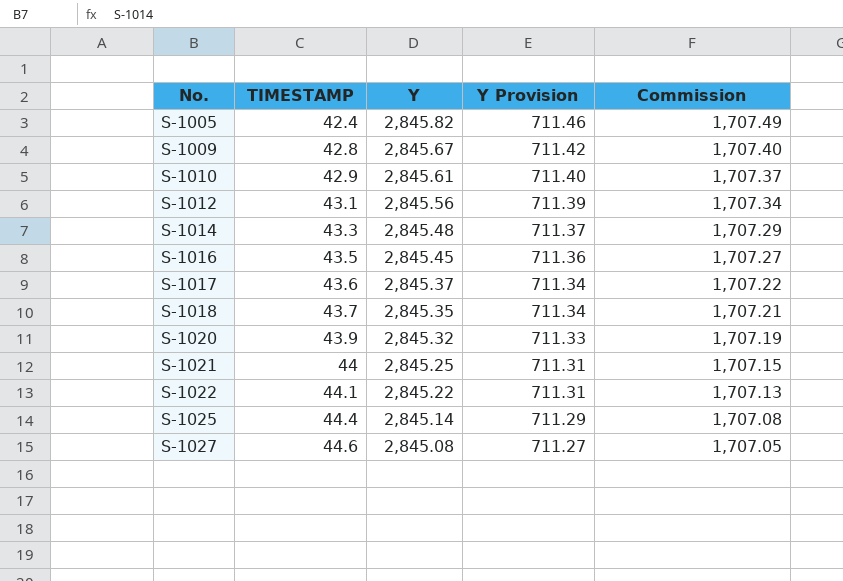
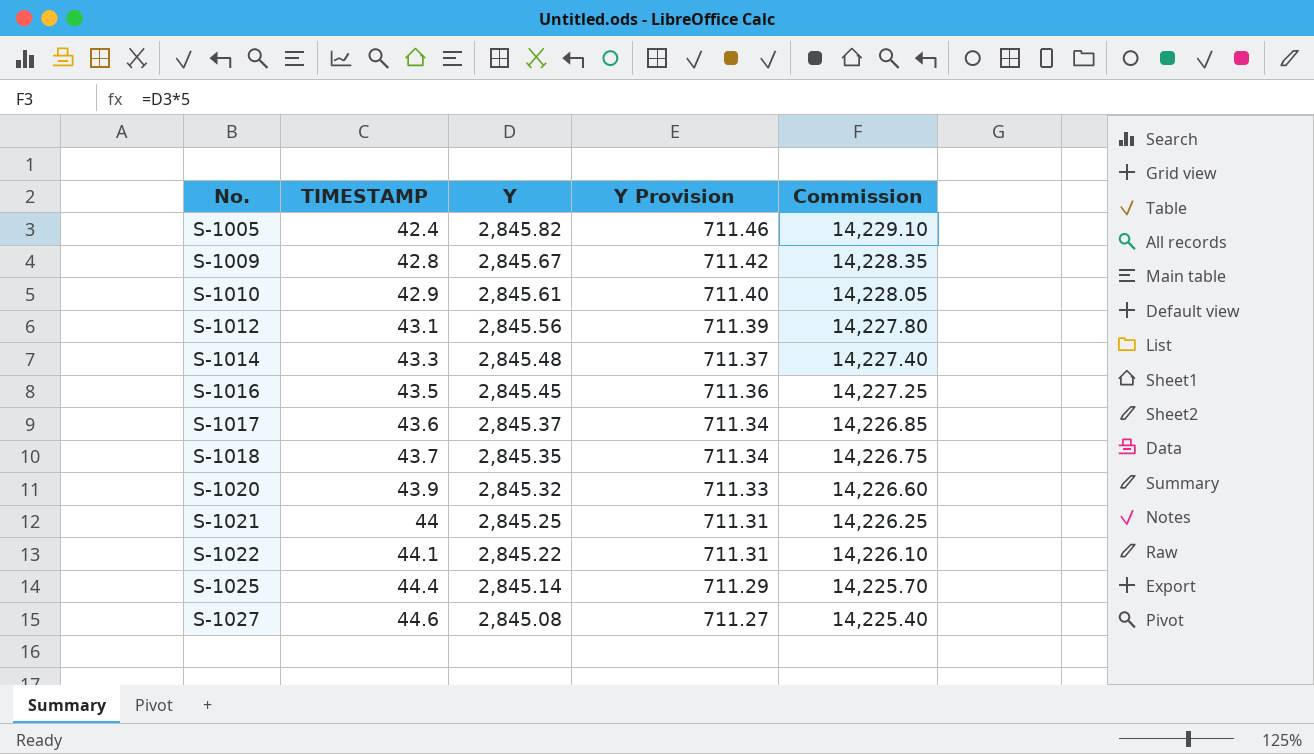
column Commission | formula: [Y] * 0.6 -> [Y] * 5

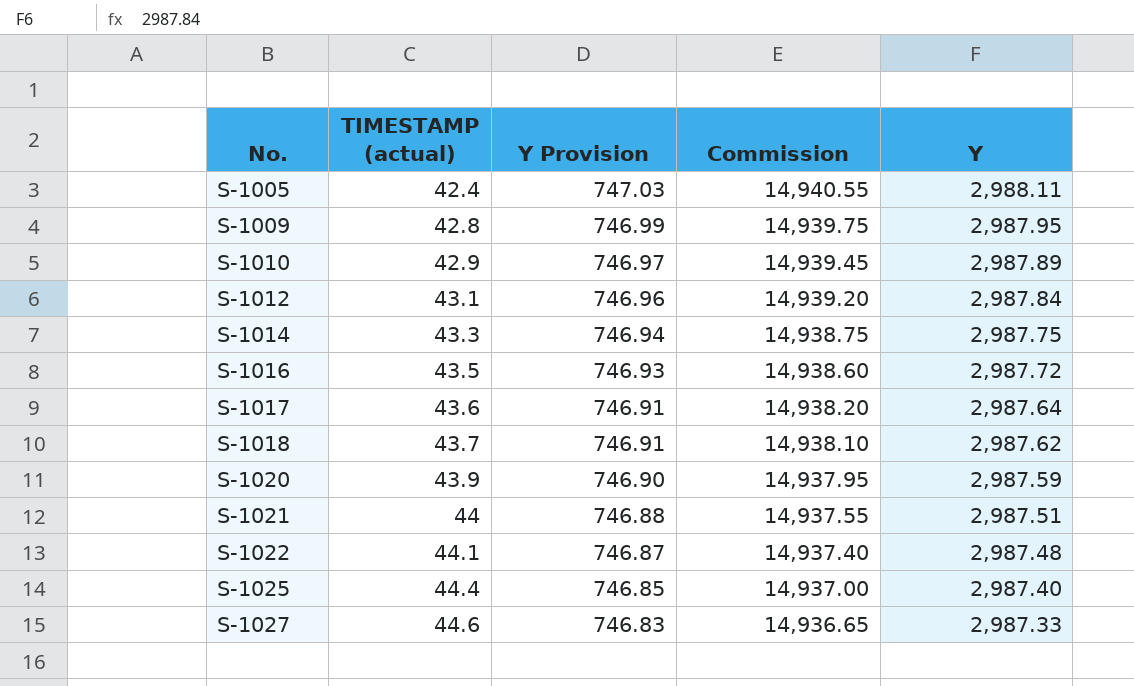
column name: TIMESTAMP -> TIMESTAMP (actual)
column Y | position: 3 -> 5
S-1005 | Y Provision: 711.46 -> 747.03
S-1005 | Commission: 14,229.10 -> 14,940.55
S-1005 | Y: 2,845.82 -> 2,988.11
S-1009 | Y Provision: 711.42 -> 746.99
S-1009 | Commission: 14,228.35 -> 14,939.75
S-1009 | Y: 2,845.67 -> 2,987.95
S-1010 | Y Provision: 711.40 -> 746.97
S-1010 | Commission: 14,228.05 -> 14,939.45
S-1010 | Y: 2,845.61 -> 2,987.89
S-1012 | Y Provision: 711.39 -> 746.96
S-1012 | Commission: 14,227.80 -> 14,939.20
S-1012 | Y: 2,845.56 -> 2,987.84
S-1014 | Y Provision: 711.37 -> 746.94
S-1014 | Commission: 14,227.40 -> 14,938.75
S-1014 | Y: 2,845.48 -> 2,987.75
S-1016 | Y Provision: 711.36 -> 746.93
S-1016 | Commission: 14,227.25 -> 14,938.60
S-1016 | Y: 2,845.45 -> 2,987.72
S-1017 | Y Provision: 711.34 -> 746.91
S-1017 | Commission: 14,226.85 -> 14,938.20
S-1017 | Y: 2,845.37 -> 2,987.64
S-1018 | Y Provision: 711.34 -> 746.91
S-1018 | Commission: 14,226.75 -> 14,938.10
S-1018 | Y: 2,845.35 -> 2,987.62
S-1020 | Y Provision: 711.33 -> 746.90
S-1020 | Commission: 14,226.60 -> 14,937.95
S-1020 | Y: 2,845.32 -> 2,987.59
S-1021 | Y Provision: 711.31 -> 746.88
S-1021 | Commission: 14,226.25 -> 14,937.55
S-1021 | Y: 2,845.25 -> 2,987.51
S-1022 | Y Provision: 711.31 -> 746.87
S-1022 | Commission: 14,226.10 -> 14,937.40
S-1022 | Y: 2,845.22 -> 2,987.48
S-1025 | Y Provision: 711.29 -> 746.85
S-1025 | Commission: 14,225.70 -> 14,937.00
S-1025 | Y: 2,845.14 -> 2,987.40
S-1027 | Y Provision: 711.27 -> 746.83
S-1027 | Commission: 14,225.40 -> 14,936.65
S-1027 | Y: 2,845.08 -> 2,987.33

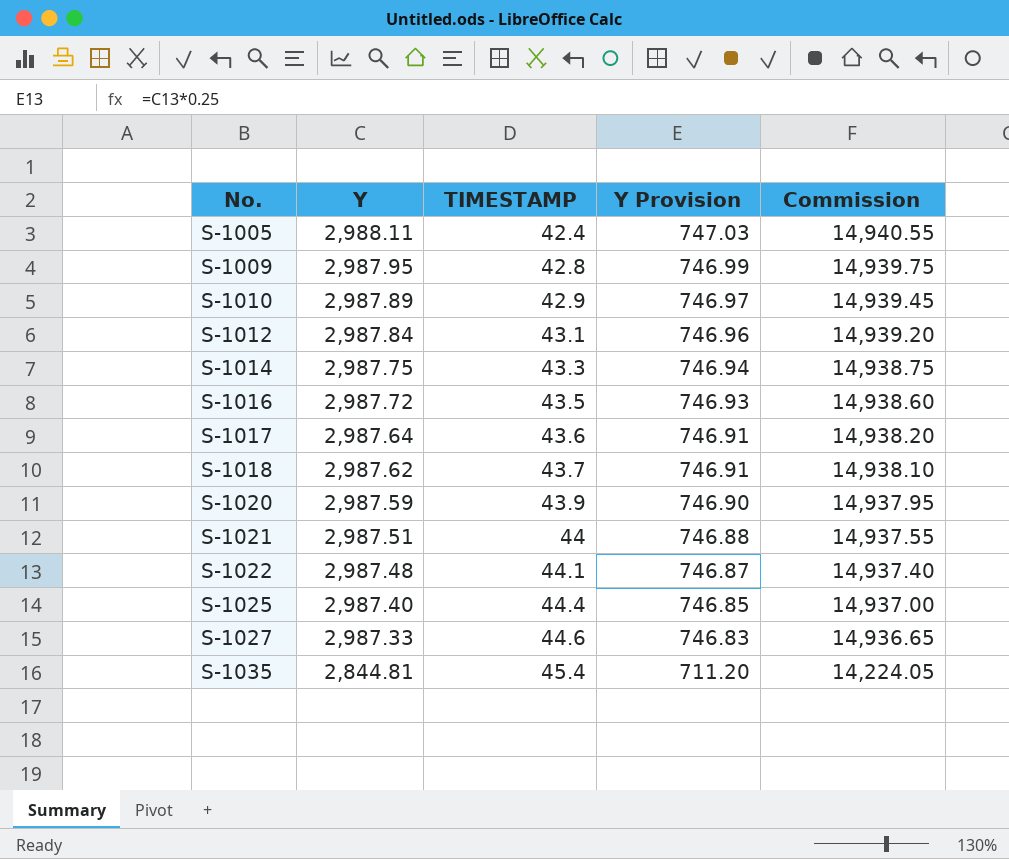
column Y | position: 5 -> 2
column name: TIMESTAMP (actual) -> TIMESTAMP
row S-1035: none -> 2,844.81 | 45.4 | 711.20 | 14,224.05

